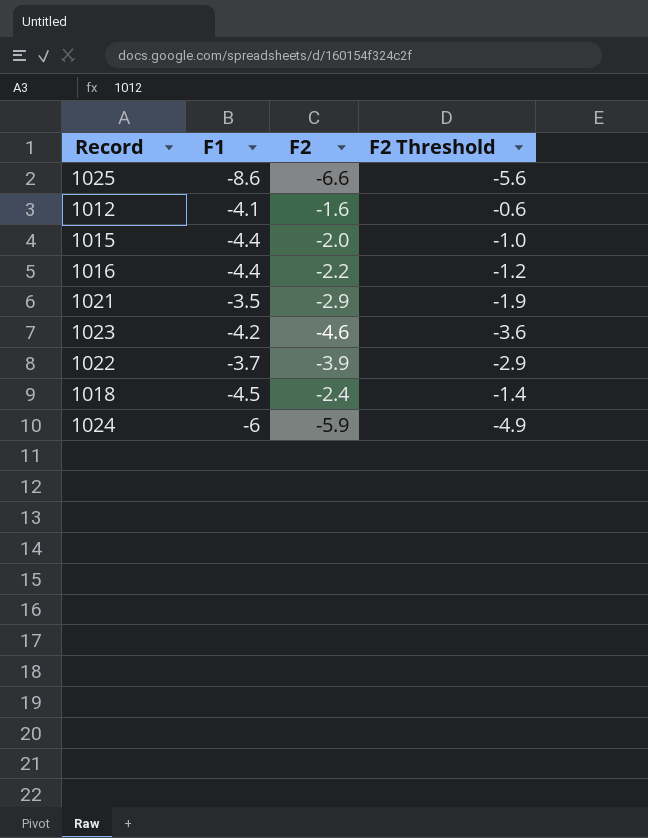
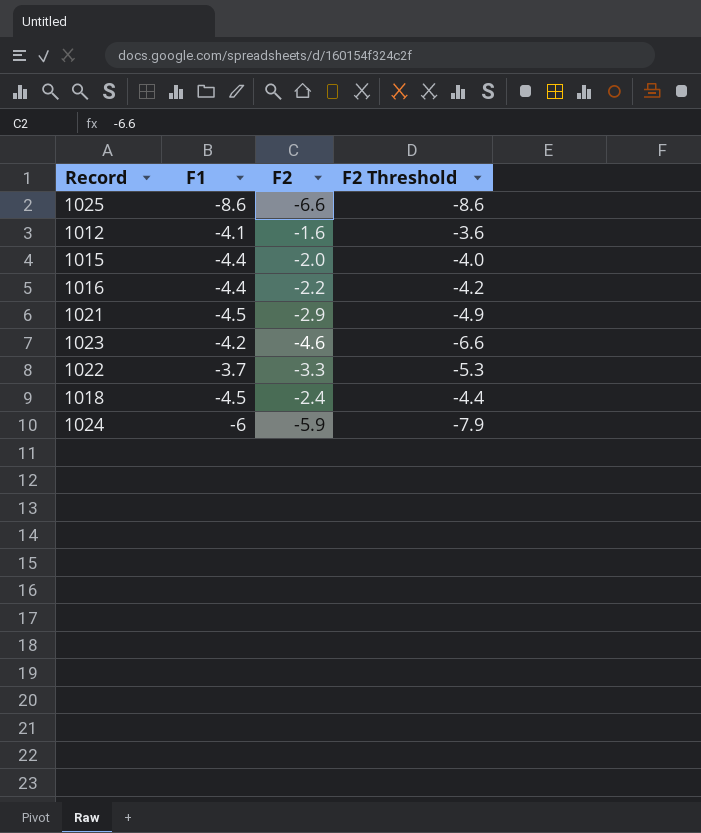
column F2 Threshold | formula: [F2] + 1 -> [F2] - 2
1021 | F1: -3.5 -> -4.5
1022 | F2: -3.9 -> -3.3

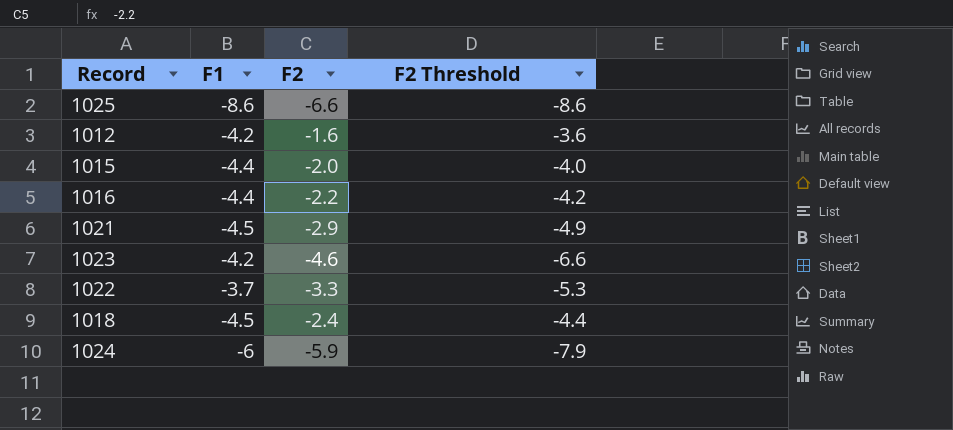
1012 | F1: -4.1 -> -4.2

